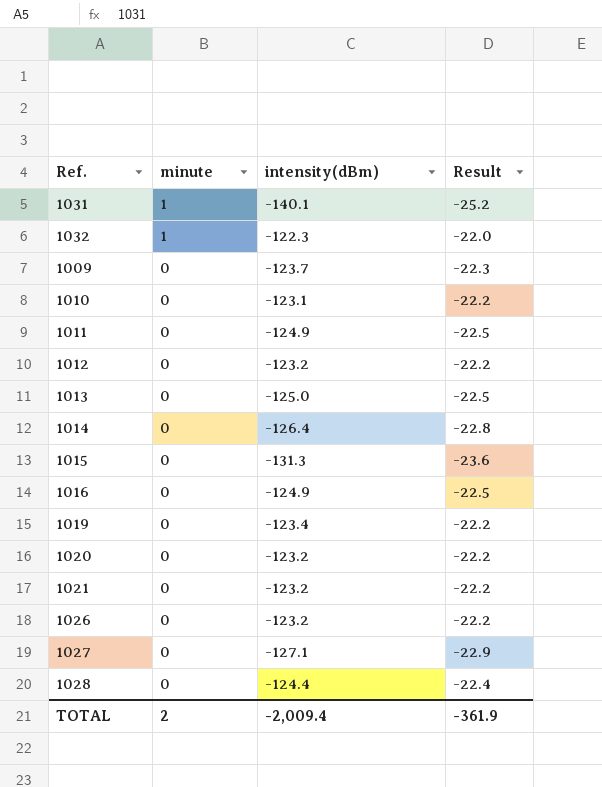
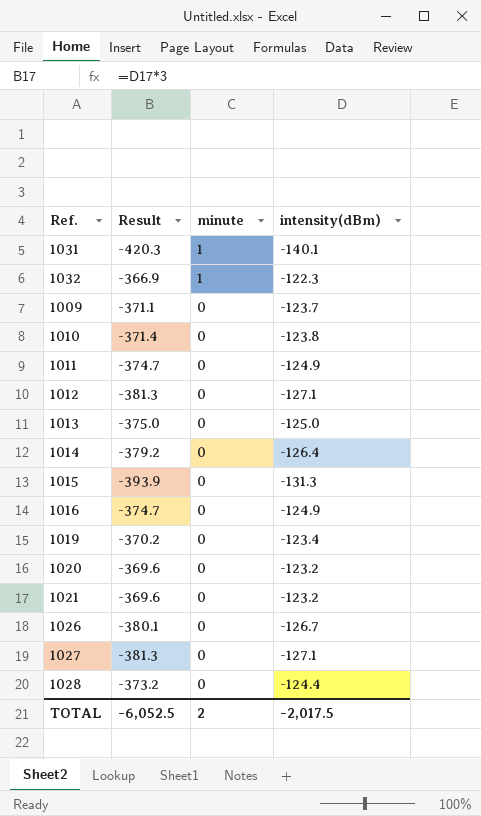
column Result | formula: [intensity(dBm)] * 0.18 -> [intensity(dBm)] * 3
column Result | position: 4 -> 2
1010 | intensity(dBm): -123.1 -> -123.8
1012 | intensity(dBm): -123.2 -> -127.1
1026 | intensity(dBm): -123.2 -> -126.7
TOTAL | Result: -361.9 -> -6,052.5
TOTAL | intensity(dBm): -2,009.4 -> -2,017.5

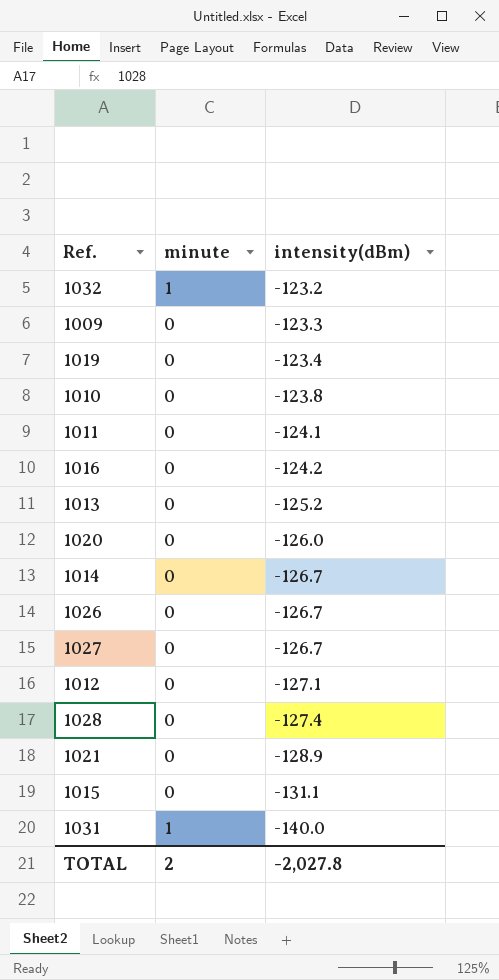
row order: minute descending -> intensity(dBm) descending
column Result | formula: [intensity(dBm)] * 3 -> none
1032 | intensity(dBm): -122.3 -> -123.2
1009 | intensity(dBm): -123.7 -> -123.3
1011 | intensity(dBm): -124.9 -> -124.1
1016 | intensity(dBm): -124.9 -> -124.2
1013 | intensity(dBm): -125.0 -> -125.2
1020 | intensity(dBm): -123.2 -> -126.0
1014 | intensity(dBm): -126.4 -> -126.7
1027 | intensity(dBm): -127.1 -> -126.7
1028 | intensity(dBm): -124.4 -> -127.4
1021 | intensity(dBm): -123.2 -> -128.9
1015 | intensity(dBm): -131.3 -> -131.1
1031 | intensity(dBm): -140.1 -> -140.0
TOTAL | intensity(dBm): -2,017.5 -> -2,027.8

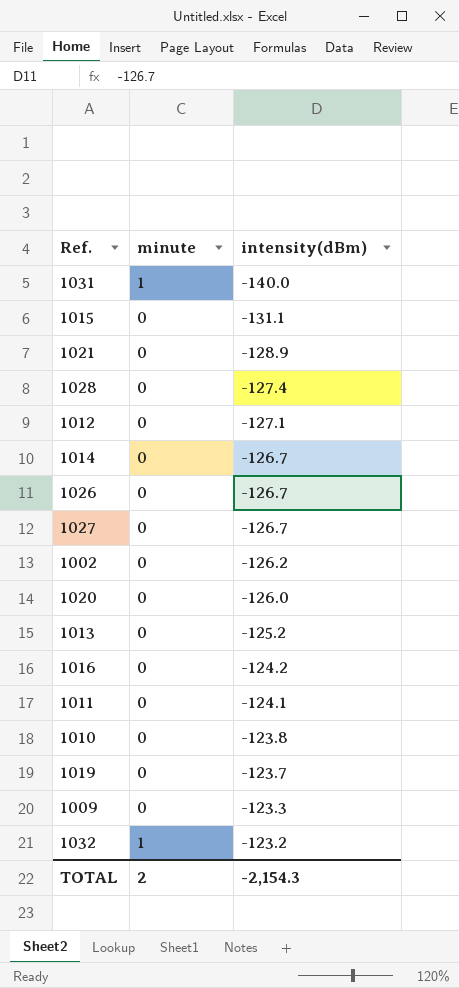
row order: intensity(dBm) descending -> intensity(dBm) ascending
row 1002: none -> 0 | -126.2
1019 | intensity(dBm): -123.4 -> -123.7
TOTAL | intensity(dBm): -2,027.8 -> -2,154.3

